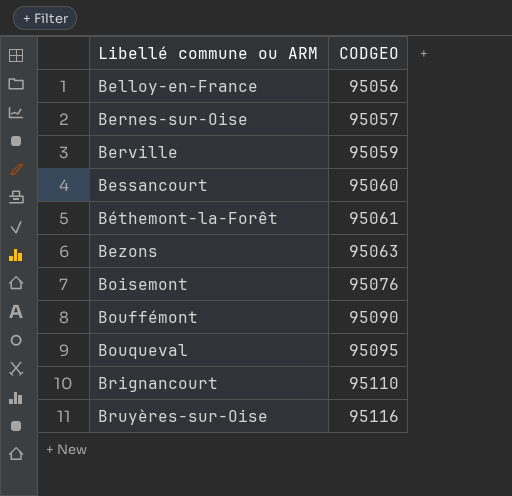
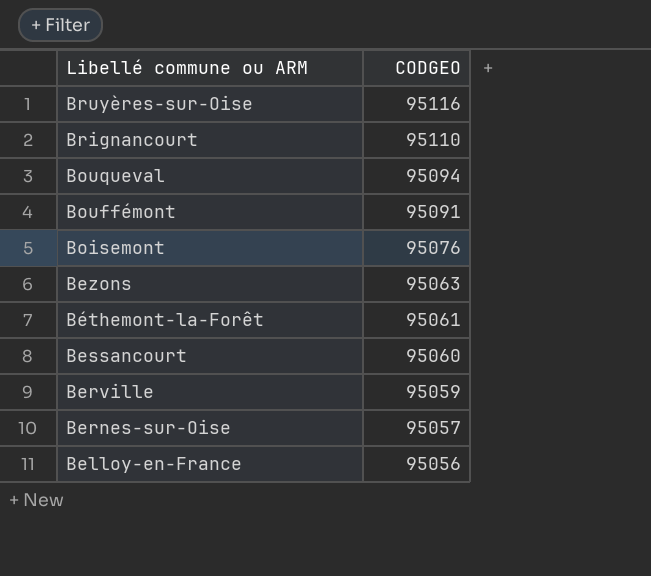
row order: Libellé commune ou ARM ascending -> Libellé commune ou ARM descending
Bouqueval | CODGEO: 95095 -> 95094
Bouffémont | CODGEO: 95090 -> 95091

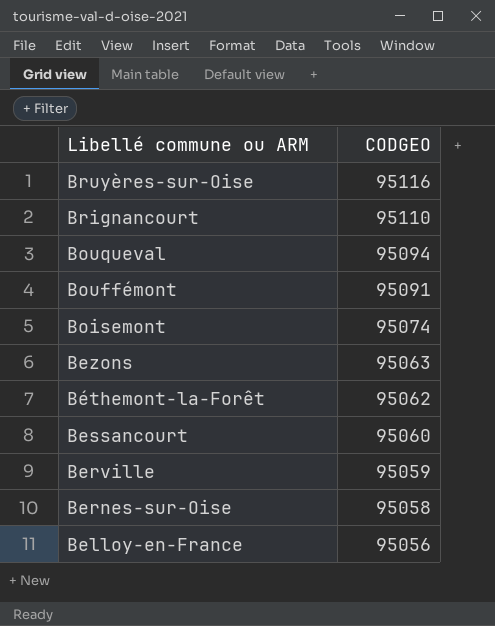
Boisemont | CODGEO: 95076 -> 95074
Béthemont-la-Forêt | CODGEO: 95061 -> 95062
Bernes-sur-Oise | CODGEO: 95057 -> 95058

